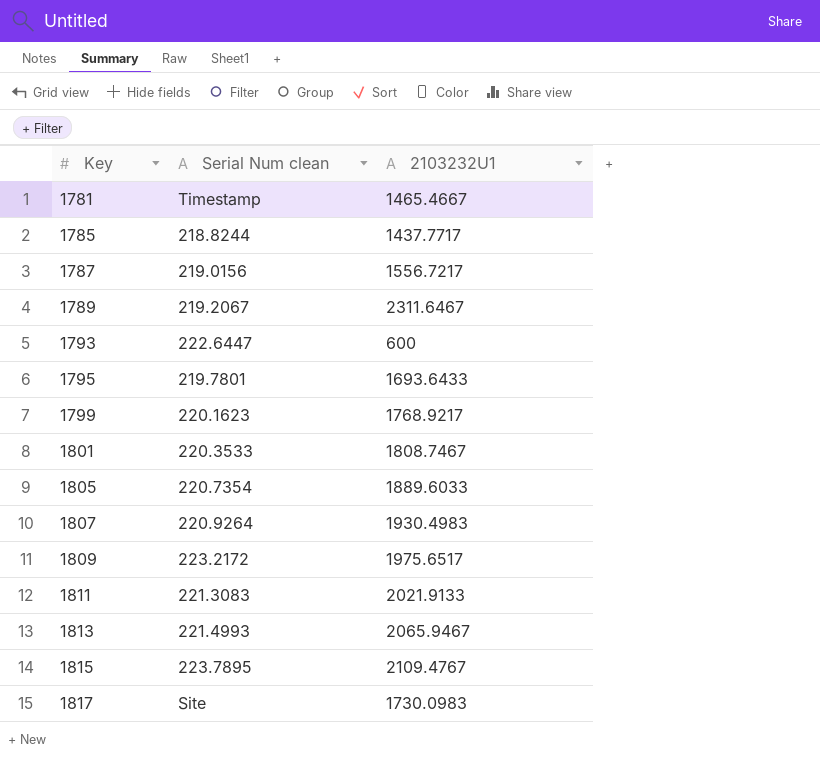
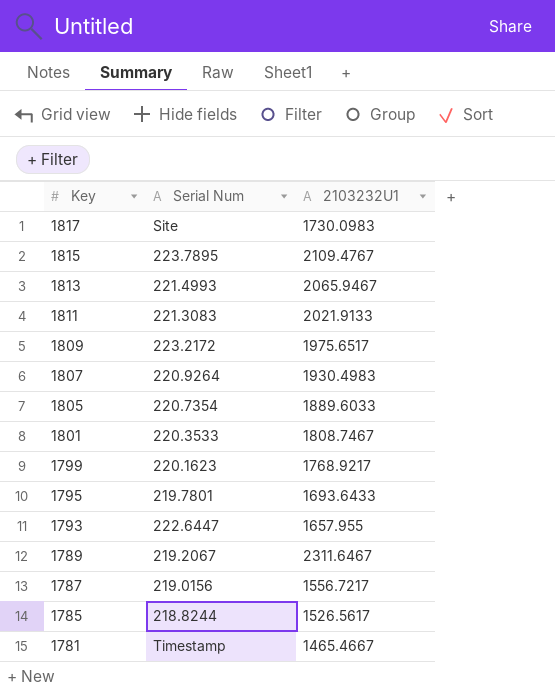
row order: Key ascending -> Key descending
column name: Serial Num clean -> Serial Num
1793 | 2103232U1: 600 -> 1657.955
1785 | 2103232U1: 1437.7717 -> 1526.5617

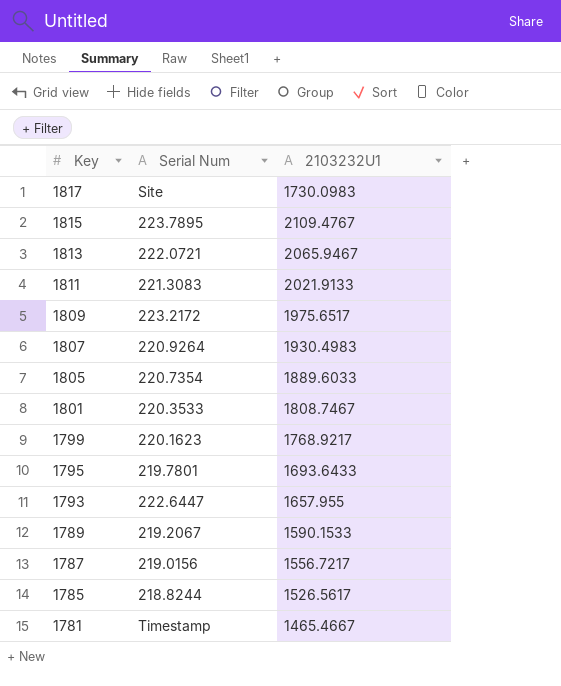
1813 | Serial Num: 221.4993 -> 222.0721
1789 | 2103232U1: 2311.6467 -> 1590.1533

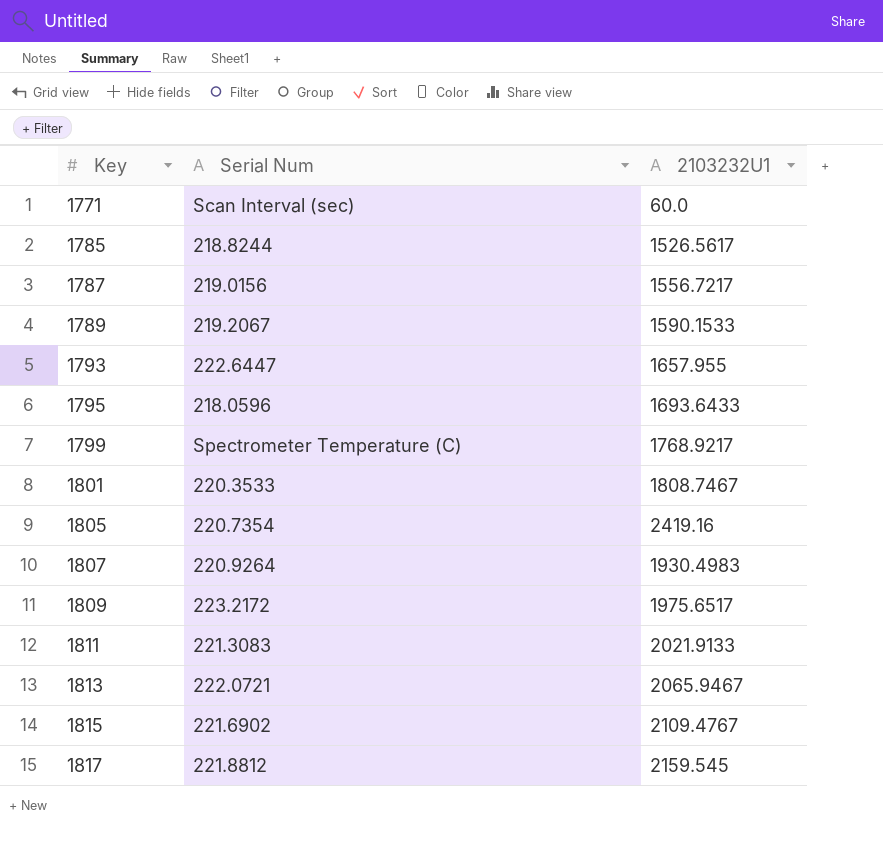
row order: Key descending -> Key ascending
row 1781: Timestamp | 1465.4667 -> none
row 1771: none -> Scan Interval (sec) | 60.0
1795 | Serial Num: 219.7801 -> 218.0596
1799 | Serial Num: 220.1623 -> Spectrometer Temperature (C)
1805 | 2103232U1: 1889.6033 -> 2419.16
1815 | Serial Num: 223.7895 -> 221.6902
1817 | Serial Num: Site -> 221.8812
1817 | 2103232U1: 1730.0983 -> 2159.545

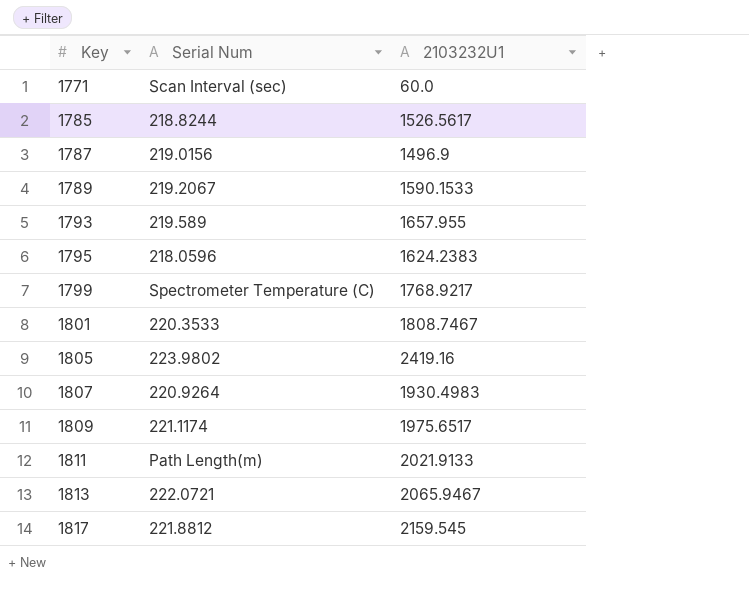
row 1815: 221.6902 | 2109.4767 -> none
1787 | 2103232U1: 1556.7217 -> 1496.9
1793 | Serial Num: 222.6447 -> 219.589
1795 | 2103232U1: 1693.6433 -> 1624.2383
1805 | Serial Num: 220.7354 -> 223.9802
1809 | Serial Num: 223.2172 -> 221.1174
1811 | Serial Num: 221.3083 -> Path Length(m)

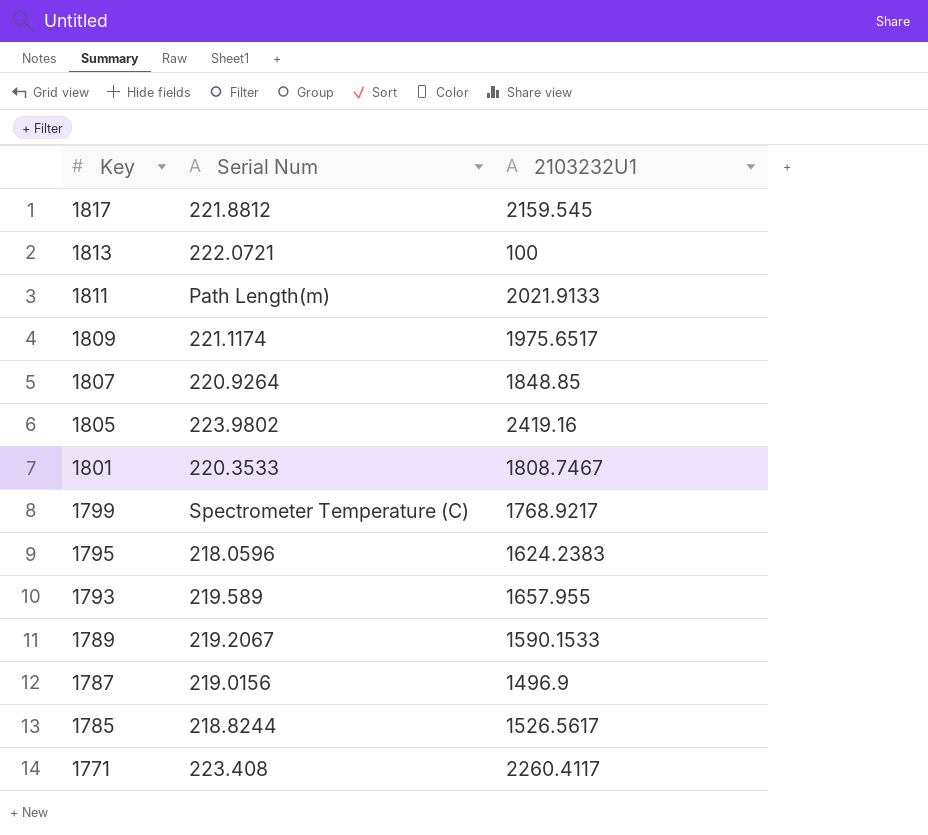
row order: Key ascending -> Key descending
1813 | 2103232U1: 2065.9467 -> 100
1807 | 2103232U1: 1930.4983 -> 1848.85
1771 | Serial Num: Scan Interval (sec) -> 223.408
1771 | 2103232U1: 60.0 -> 2260.4117

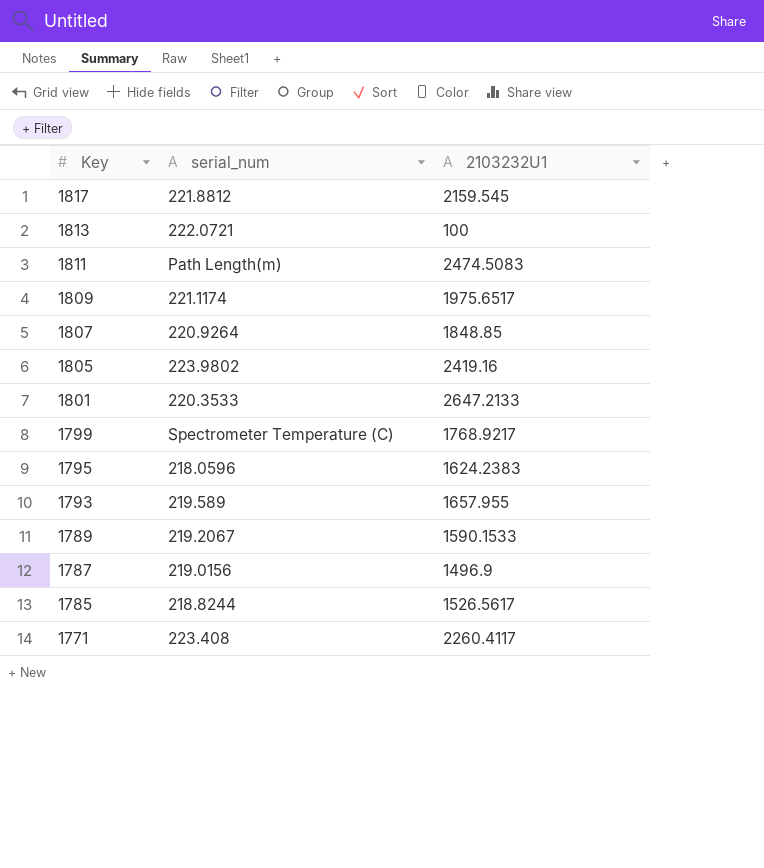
column name: Serial Num -> serial_num
1811 | 2103232U1: 2021.9133 -> 2474.5083
1801 | 2103232U1: 1808.7467 -> 2647.2133

